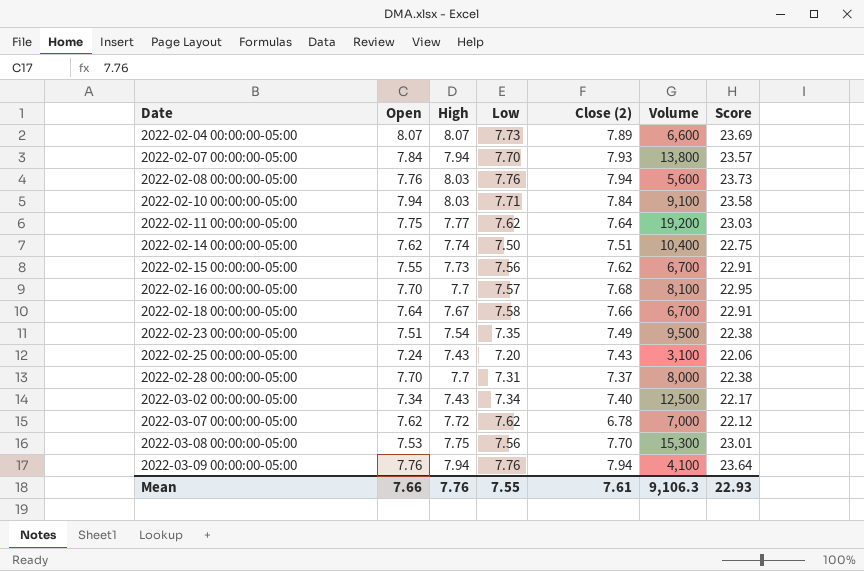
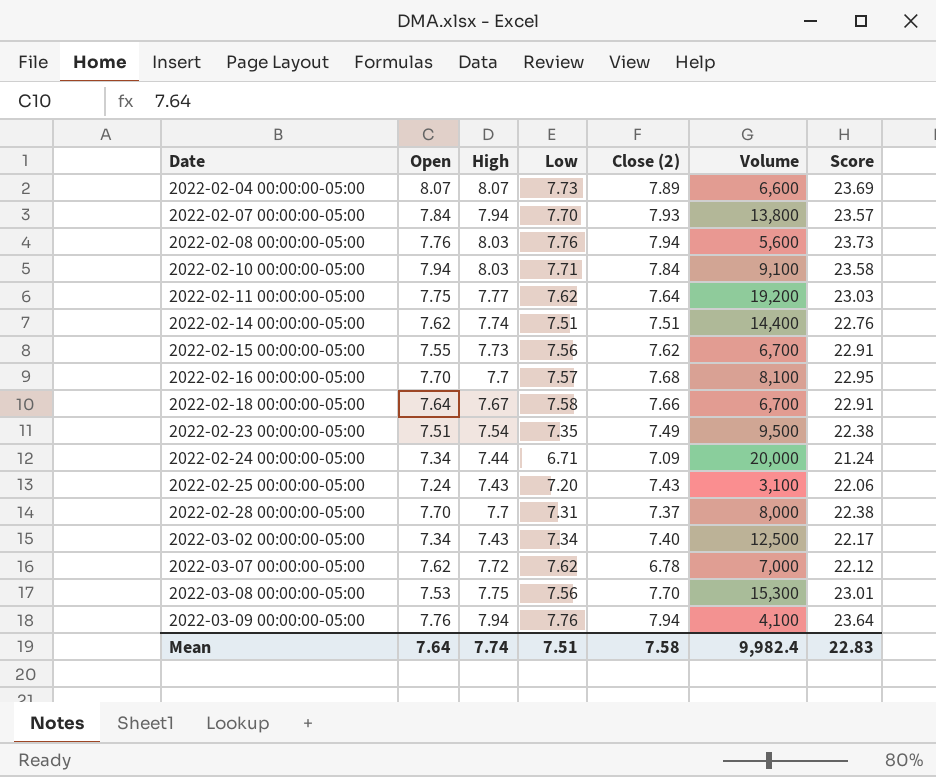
2022-02-14 00:00:00-05:00 | Low: 7.50 -> 7.51
2022-02-14 00:00:00-05:00 | Volume: 10,400 -> 14,400
2022-02-14 00:00:00-05:00 | Score: 22.75 -> 22.76
row 2022-02-24 00:00:00-05:00: none -> 7.34 | 7.44 | 6.71 | 7.09 | 20,000 | 21.24
Mean | Open: 7.66 -> 7.64
Mean | High: 7.76 -> 7.74
Mean | Low: 7.55 -> 7.51
Mean | Close (2): 7.61 -> 7.58
Mean | Volume: 9,106.3 -> 9,982.4
Mean | Score: 22.93 -> 22.83

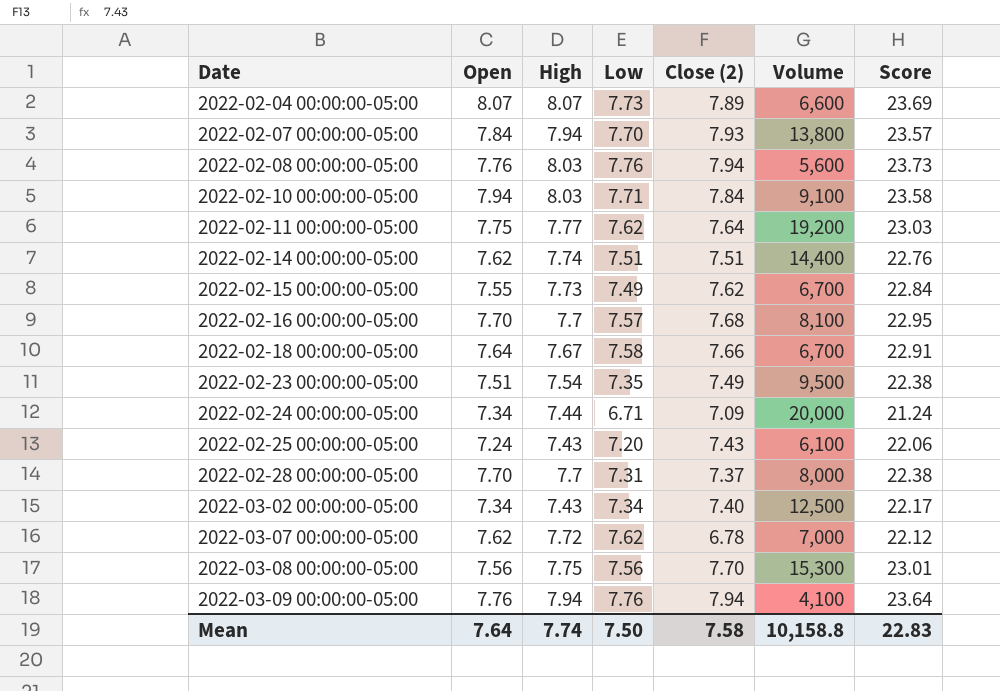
2022-02-15 00:00:00-05:00 | Low: 7.56 -> 7.49
2022-02-15 00:00:00-05:00 | Score: 22.91 -> 22.84
2022-02-25 00:00:00-05:00 | Volume: 3,100 -> 6,100
2022-03-08 00:00:00-05:00 | Open: 7.53 -> 7.56
Mean | Low: 7.51 -> 7.50
Mean | Volume: 9,982.4 -> 10,158.8

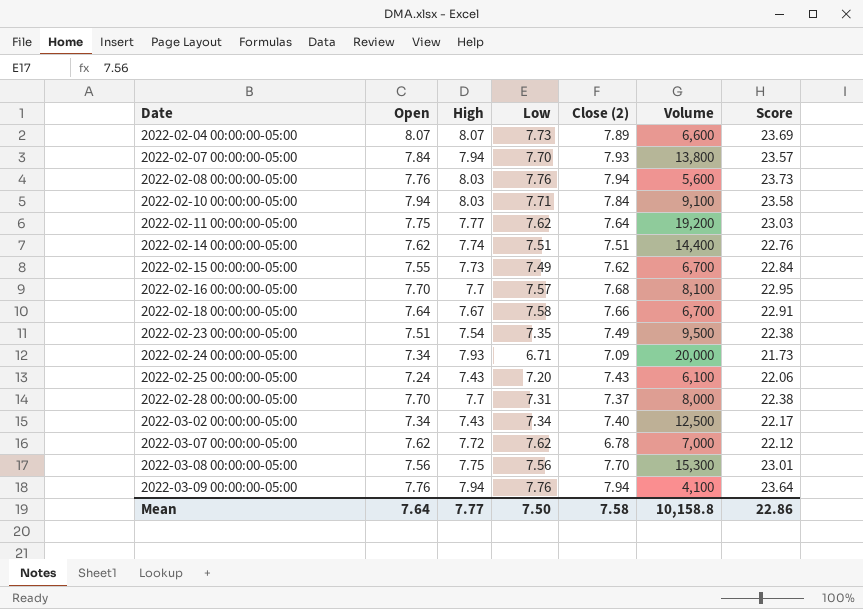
2022-02-24 00:00:00-05:00 | High: 7.44 -> 7.93
2022-02-24 00:00:00-05:00 | Score: 21.24 -> 21.73
Mean | High: 7.74 -> 7.77
Mean | Score: 22.83 -> 22.86

